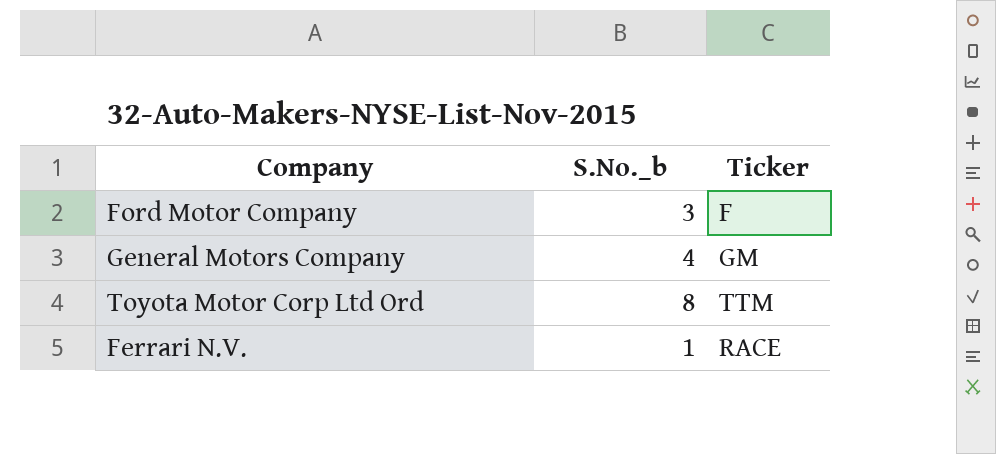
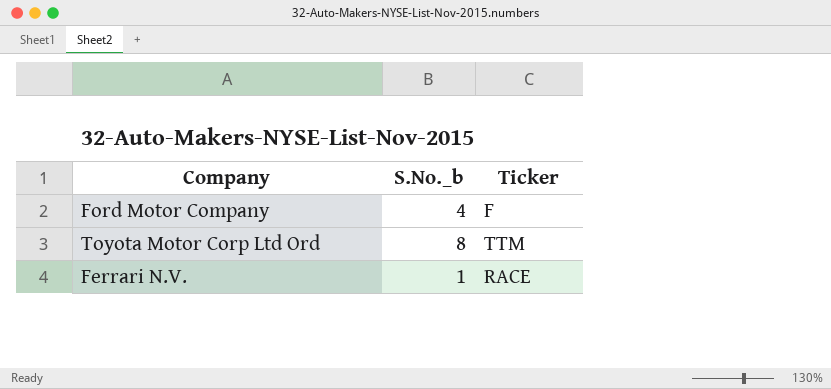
row General Motors Company: 4 | GM -> none
Ford Motor Company | S.No._b: 3 -> 4

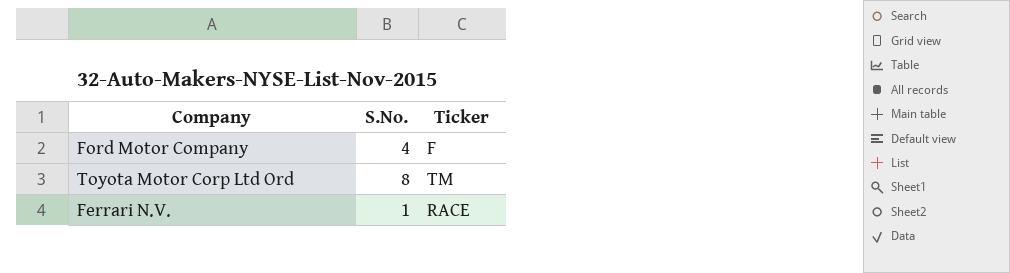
column name: S.No._b -> S.No.
Toyota Motor Corp Ltd Ord | Ticker: TTM -> TM

